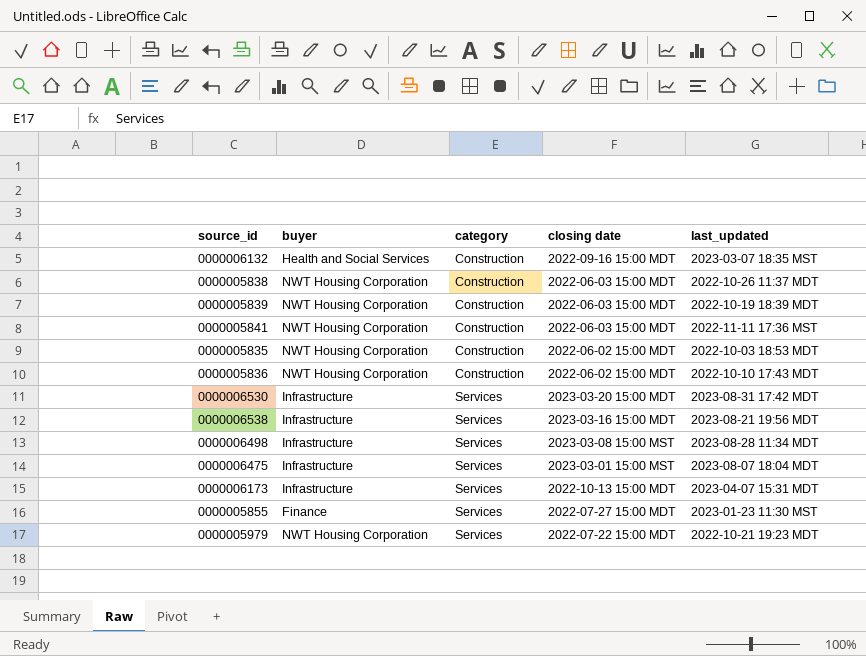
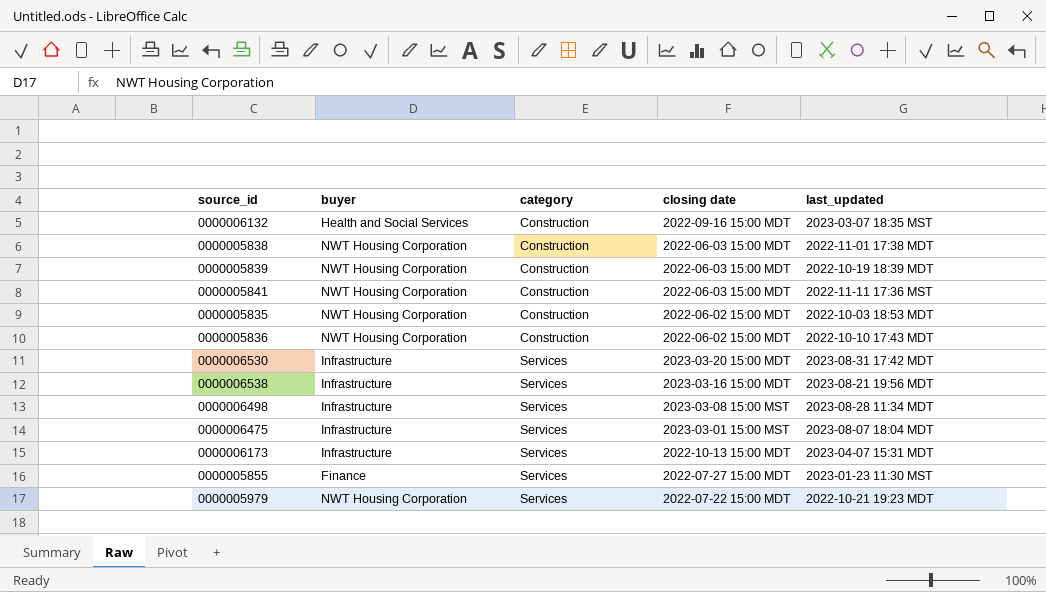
0000005838 | last_updated: 2022-10-26 11:37 MDT -> 2022-11-01 17:38 MDT

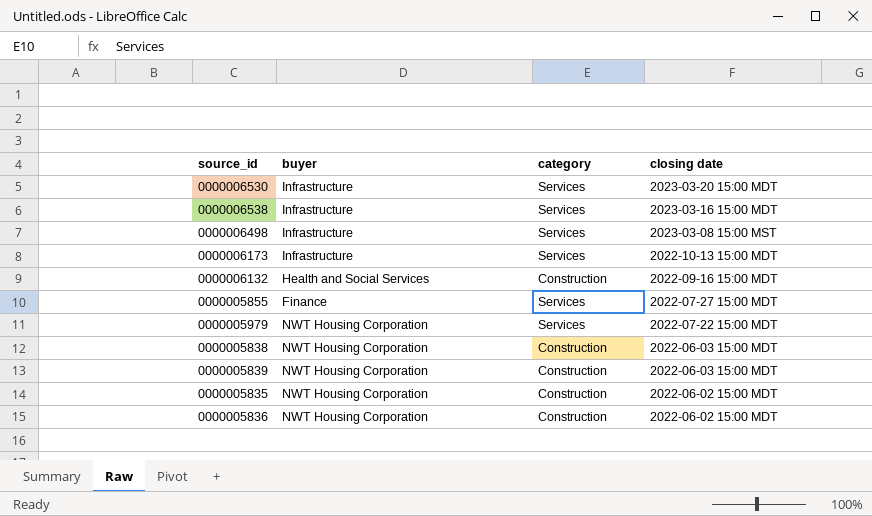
row order: category ascending -> closing date descending
column last_updated | position: 5 -> none
row 0000005841: NWT Housing Corporation | Construction | 2022-06-03 15:00 MDT | 2022-11-11 17:36 MST -> none
row 0000006475: Infrastructure | Services | 2023-03-01 15:00 MST | 2023-08-07 18:04 MDT -> none

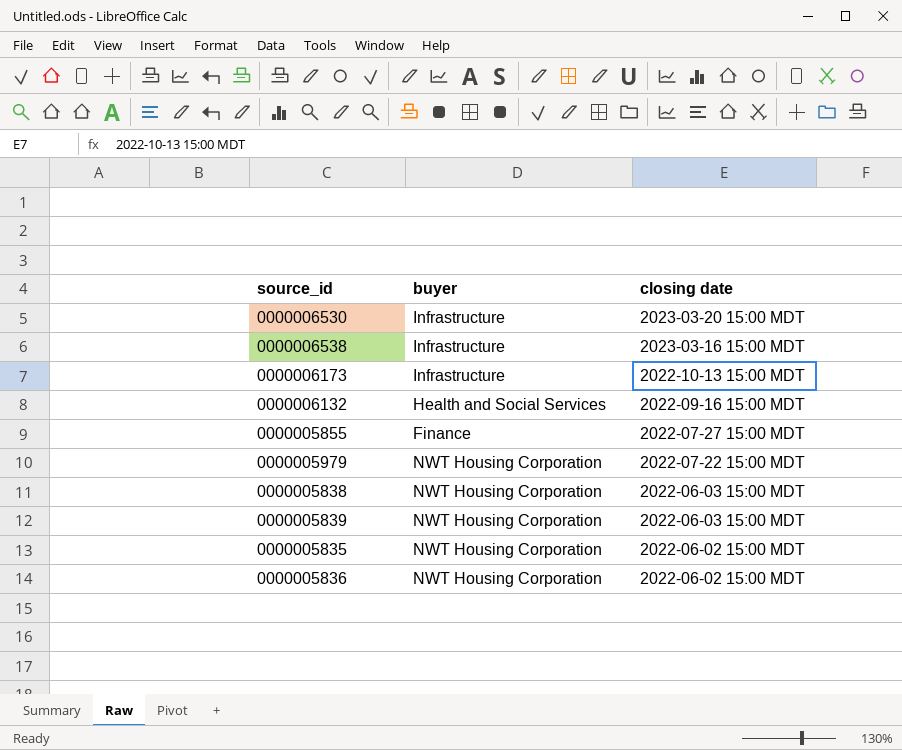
column category | position: 3 -> none
row 0000006498: Infrastructure | Services | 2023-03-08 15:00 MST -> none

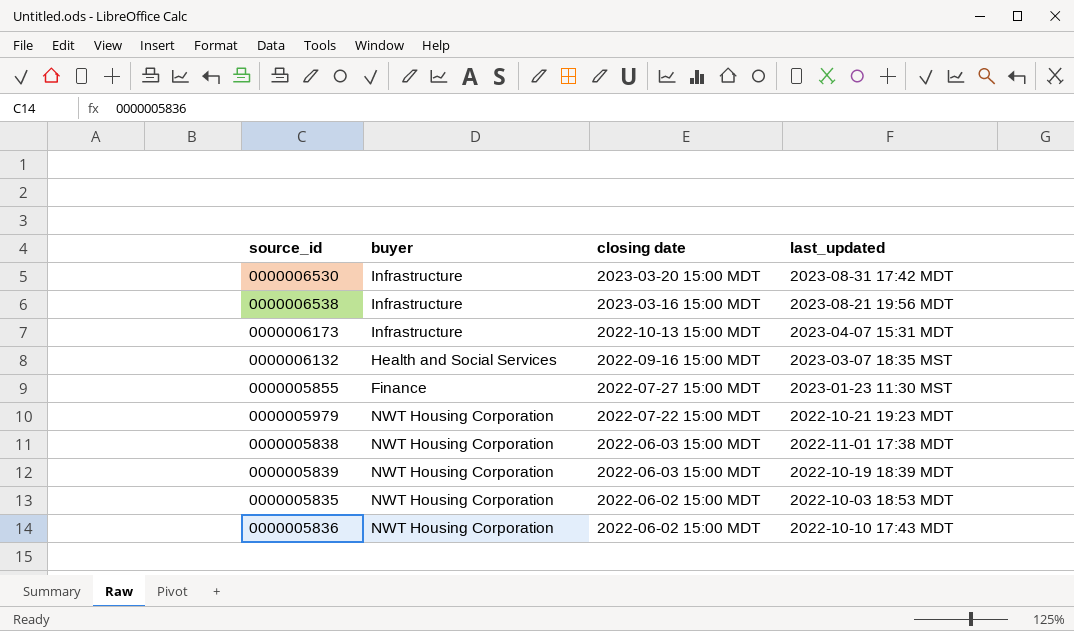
column last_updated | position: none -> 4

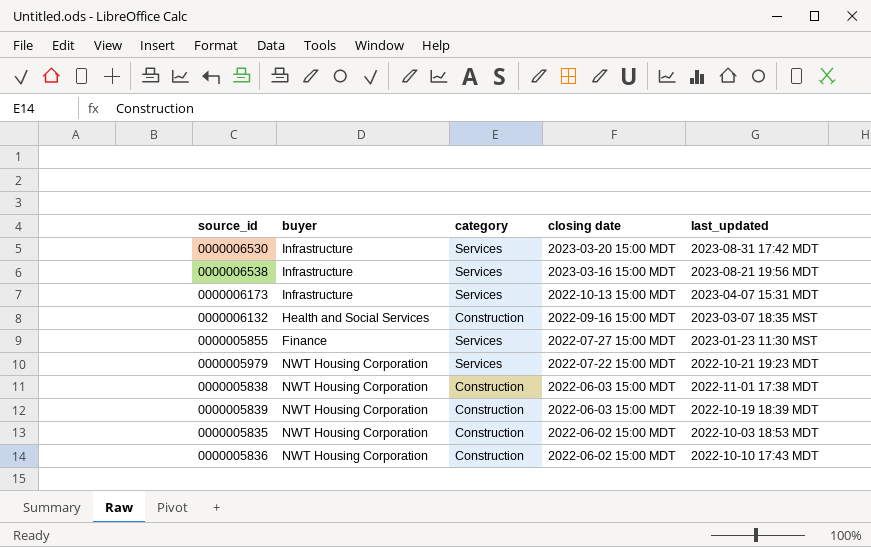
column category | position: none -> 3

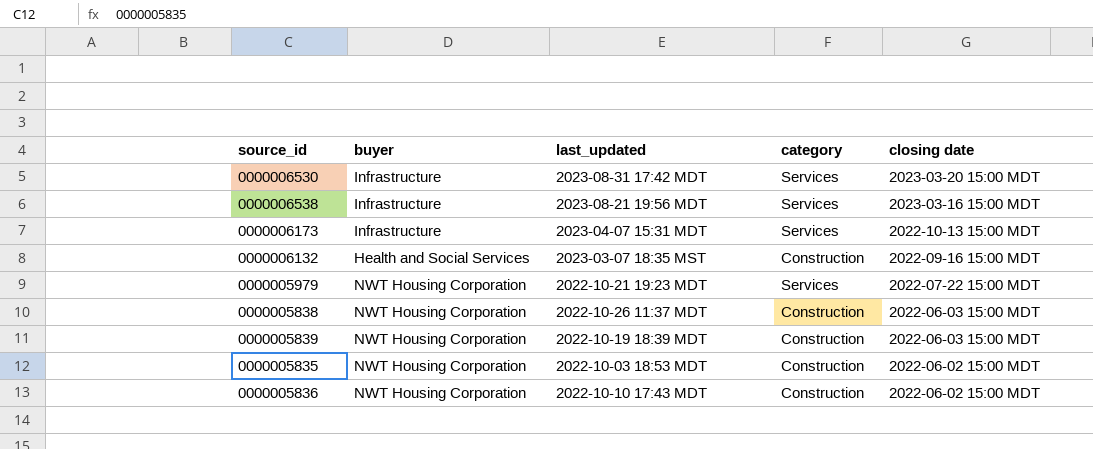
column last_updated | position: 5 -> 3
row 0000005855: Finance | Services | 2022-07-27 15:00 MDT | 2023-01-23 11:30 MST -> none
0000005838 | last_updated: 2022-11-01 17:38 MDT -> 2022-10-26 11:37 MDT

